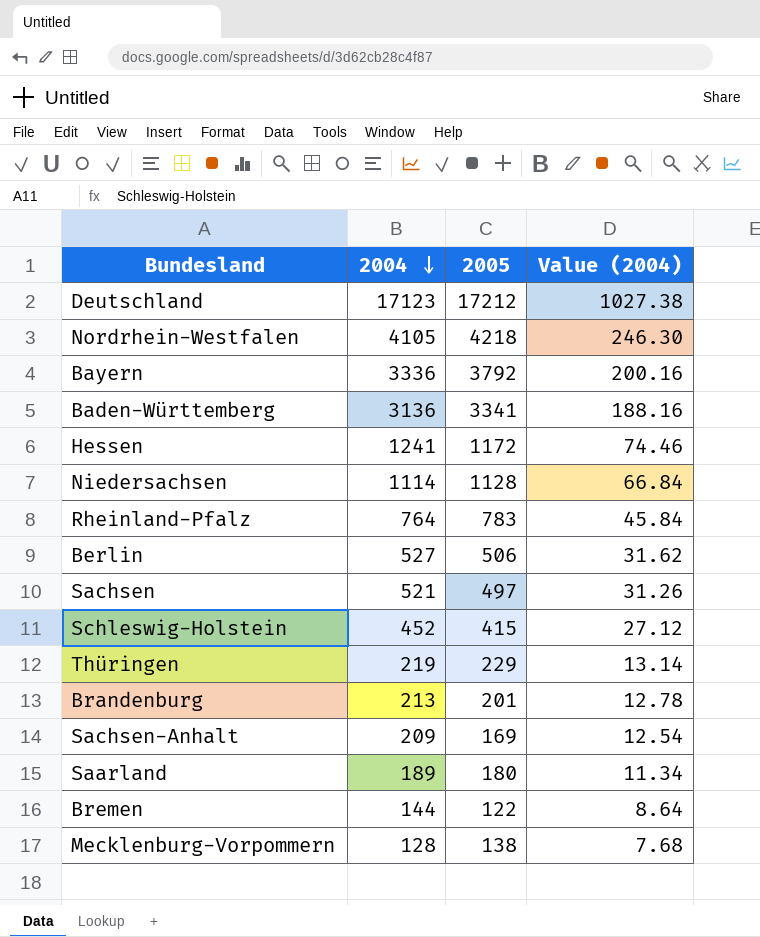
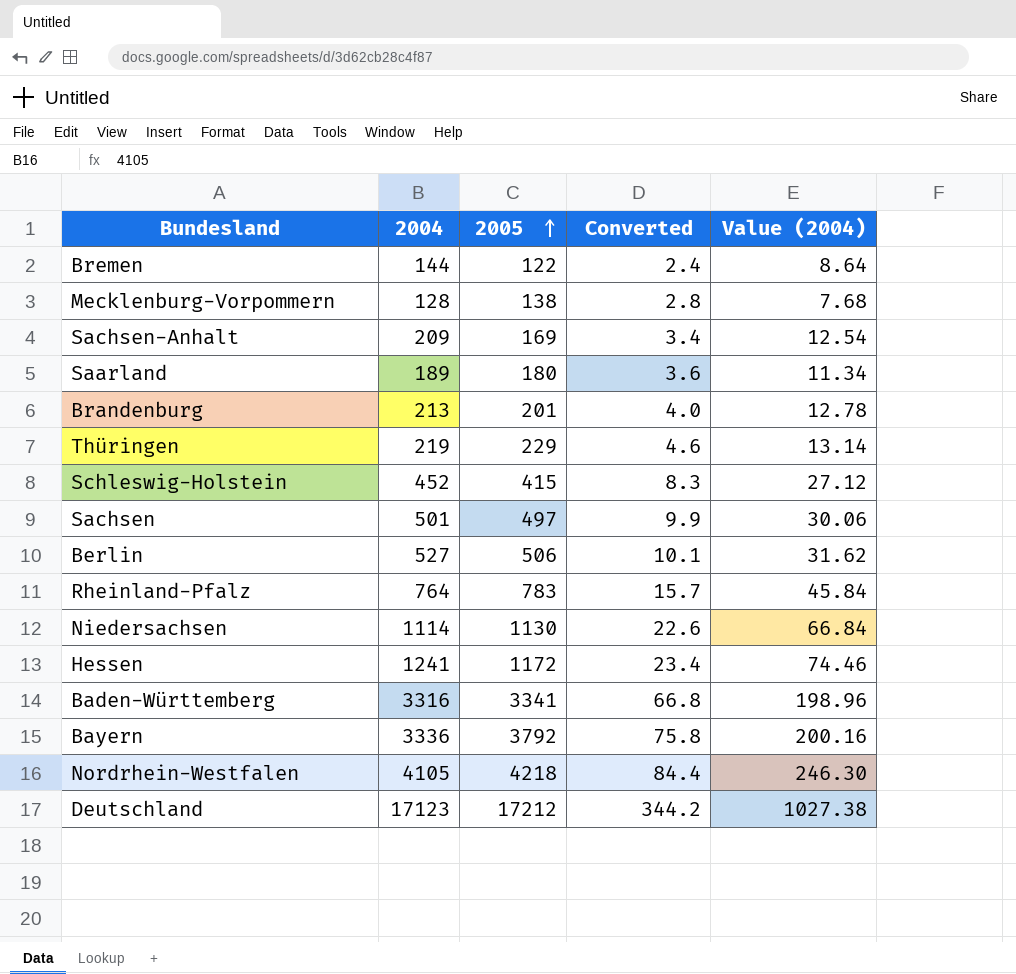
row order: 2004 descending -> 2005 ascending
column Converted | formula: none -> [2005] * 0.02
Sachsen | 2004: 521 -> 501
Sachsen | Value (2004): 31.26 -> 30.06
Niedersachsen | 2005: 1128 -> 1130
Baden-Württemberg | 2004: 3136 -> 3316
Baden-Württemberg | Value (2004): 188.16 -> 198.96

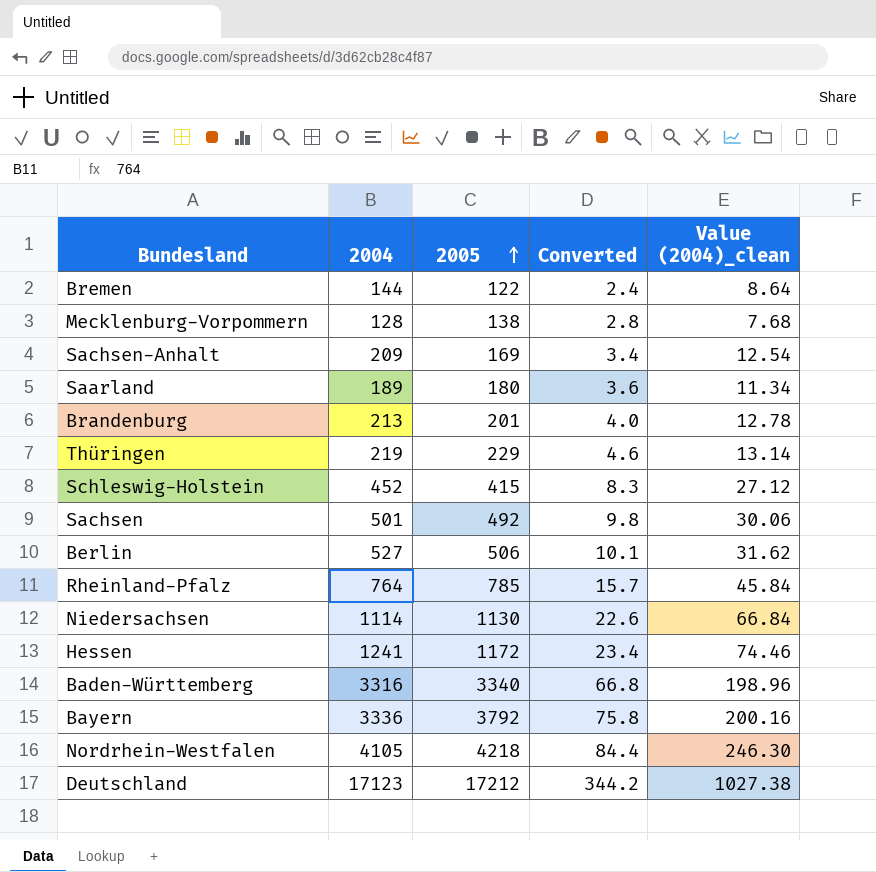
column name: Value (2004) -> Value (2004)_clean
Sachsen | 2005: 497 -> 492
Sachsen | Converted: 9.9 -> 9.8
Rheinland-Pfalz | 2005: 783 -> 785
Baden-Württemberg | 2005: 3341 -> 3340

